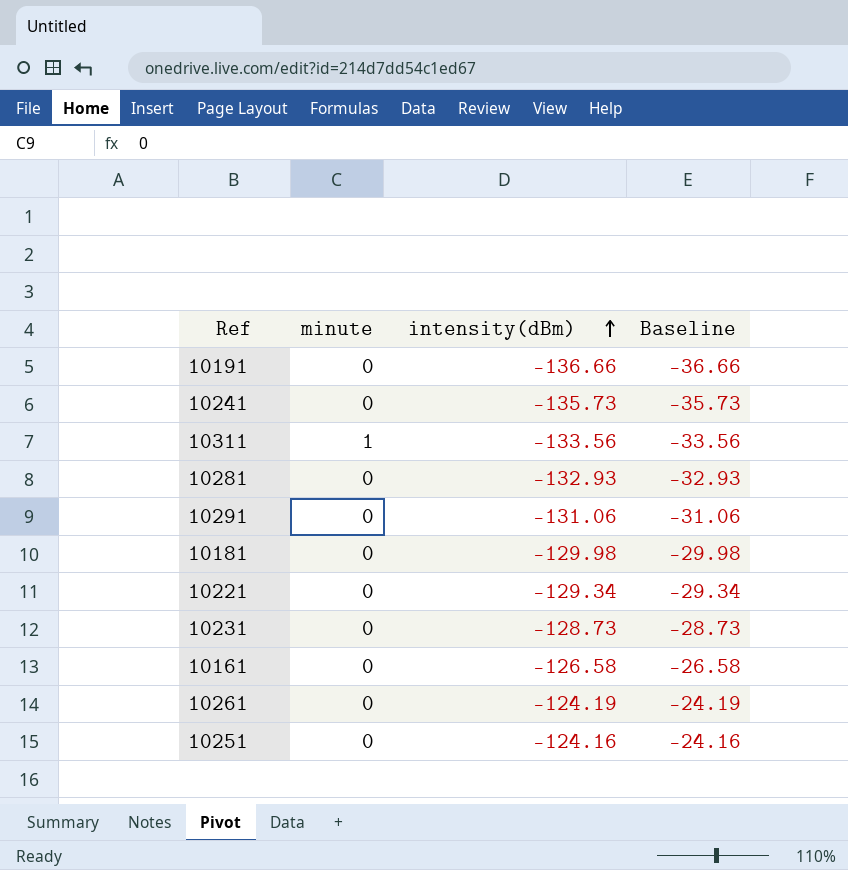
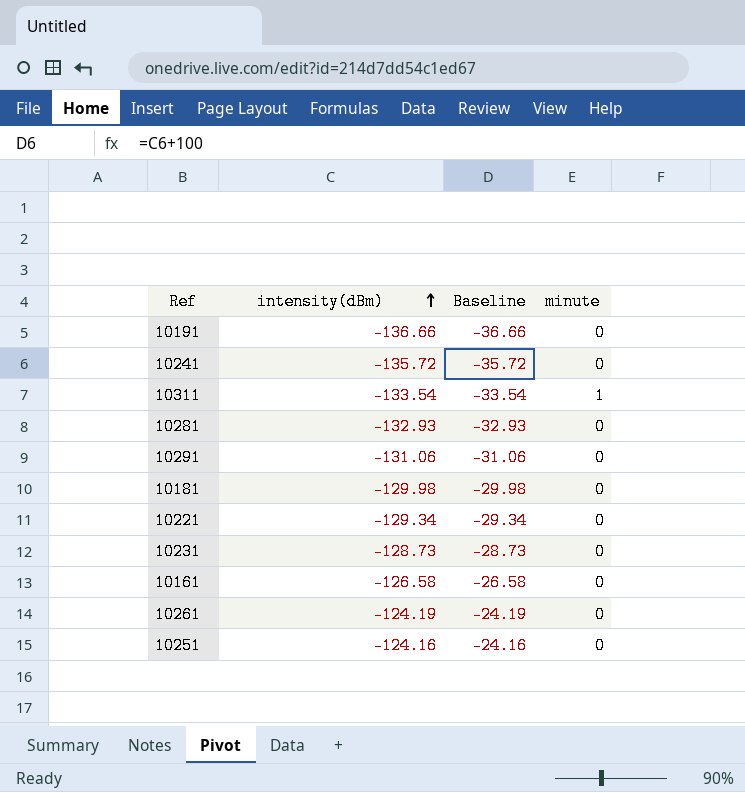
column minute | position: 2 -> 4
10241 | intensity(dBm): -135.73 -> -135.72
10241 | Baseline: -35.73 -> -35.72
10311 | intensity(dBm): -133.56 -> -133.54
10311 | Baseline: -33.56 -> -33.54

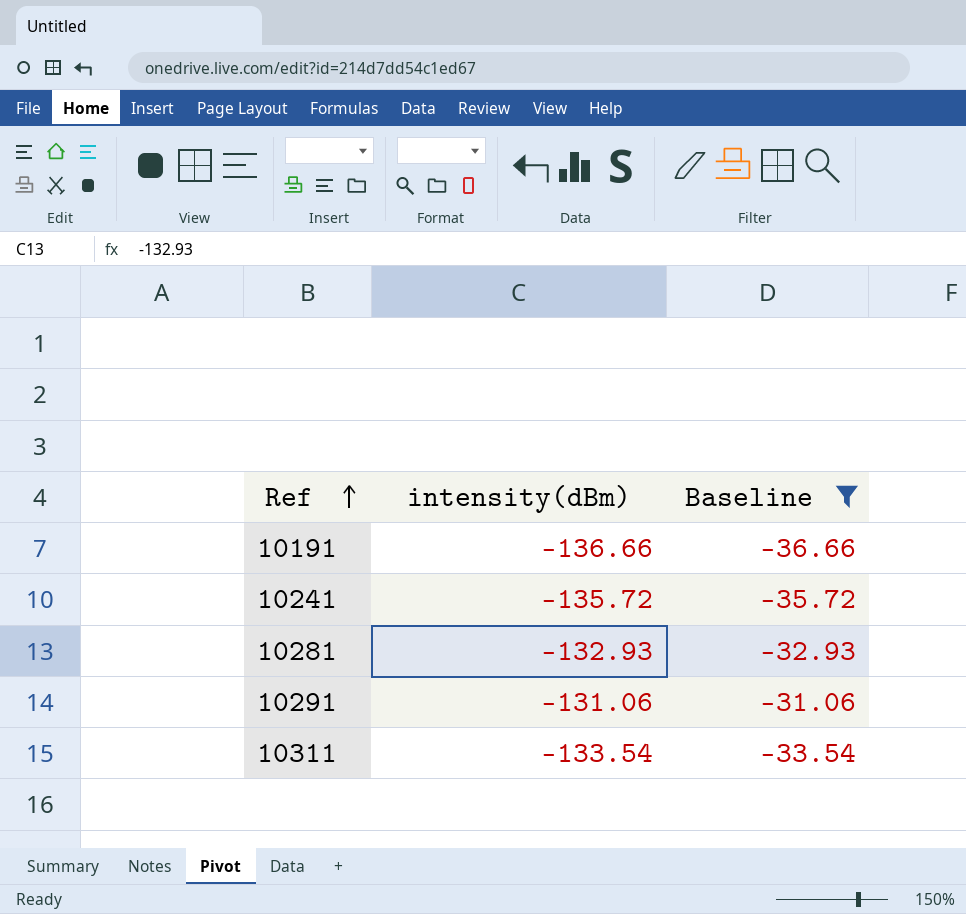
filter: none -> Baseline <= -31.06
row order: intensity(dBm) ascending -> Ref ascending
column minute | position: 4 -> none

